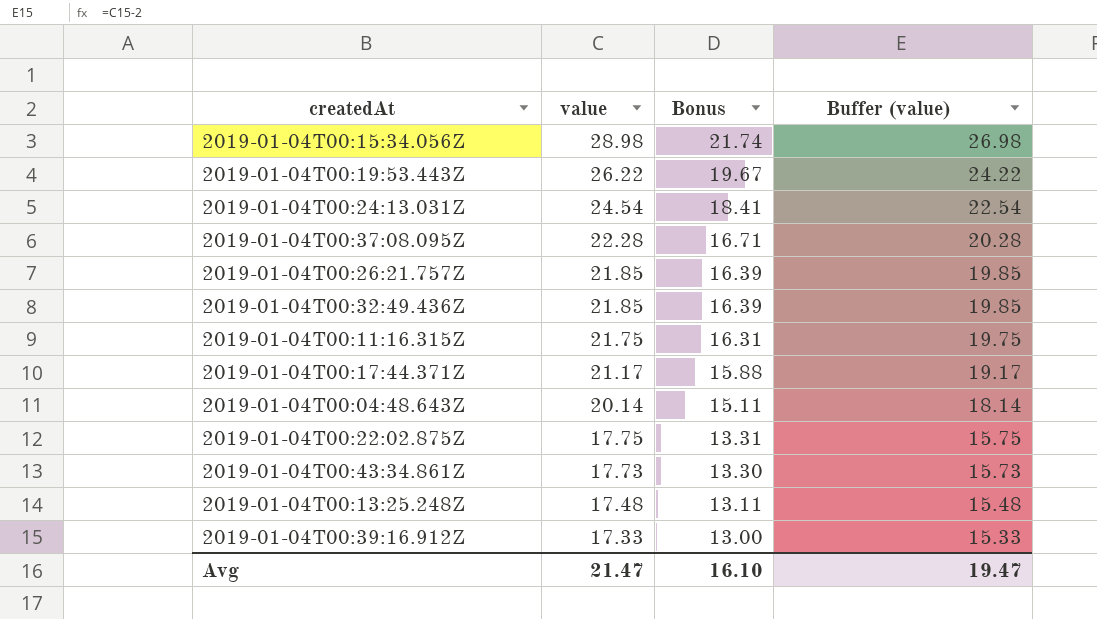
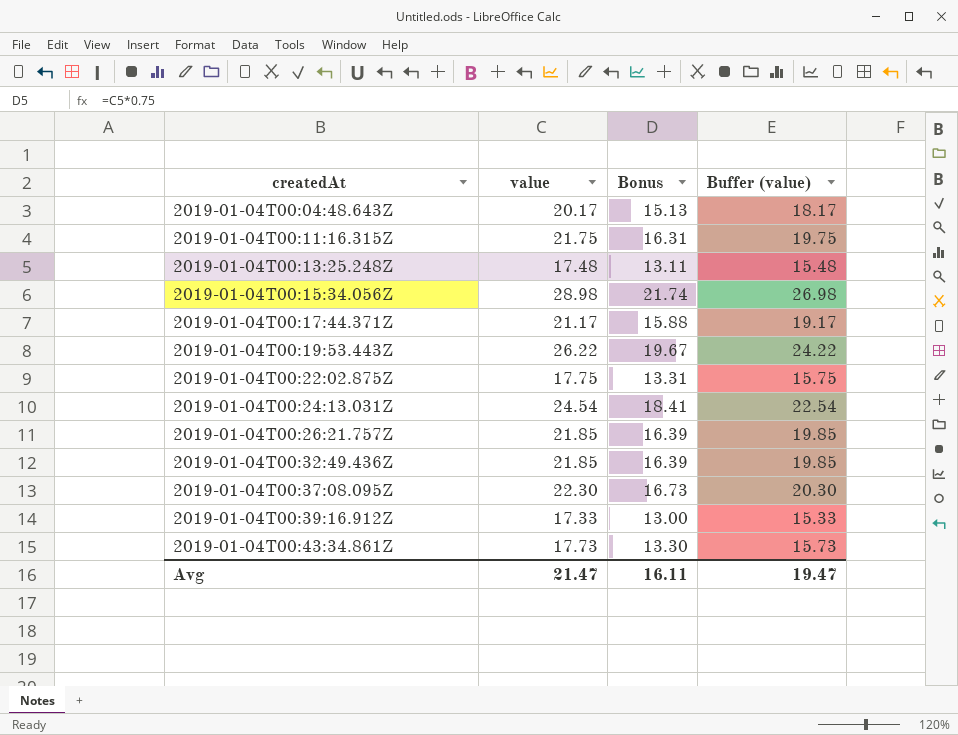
row order: value descending -> createdAt ascending
2019-01-04T00:04:48.643Z | value: 20.14 -> 20.17
2019-01-04T00:04:48.643Z | Bonus: 15.11 -> 15.13
2019-01-04T00:04:48.643Z | Buffer (value): 18.14 -> 18.17
2019-01-04T00:37:08.095Z | value: 22.28 -> 22.30
2019-01-04T00:37:08.095Z | Bonus: 16.71 -> 16.73
2019-01-04T00:37:08.095Z | Buffer (value): 20.28 -> 20.30
Avg | Bonus: 16.10 -> 16.11

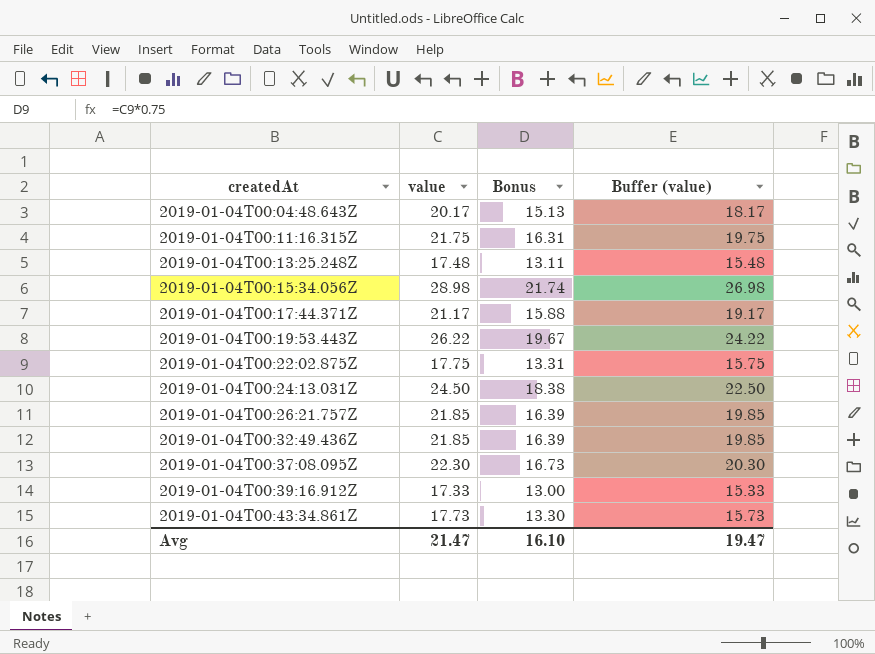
2019-01-04T00:24:13.031Z | value: 24.54 -> 24.50
2019-01-04T00:24:13.031Z | Bonus: 18.41 -> 18.38
2019-01-04T00:24:13.031Z | Buffer (value): 22.54 -> 22.50
Avg | Bonus: 16.11 -> 16.10

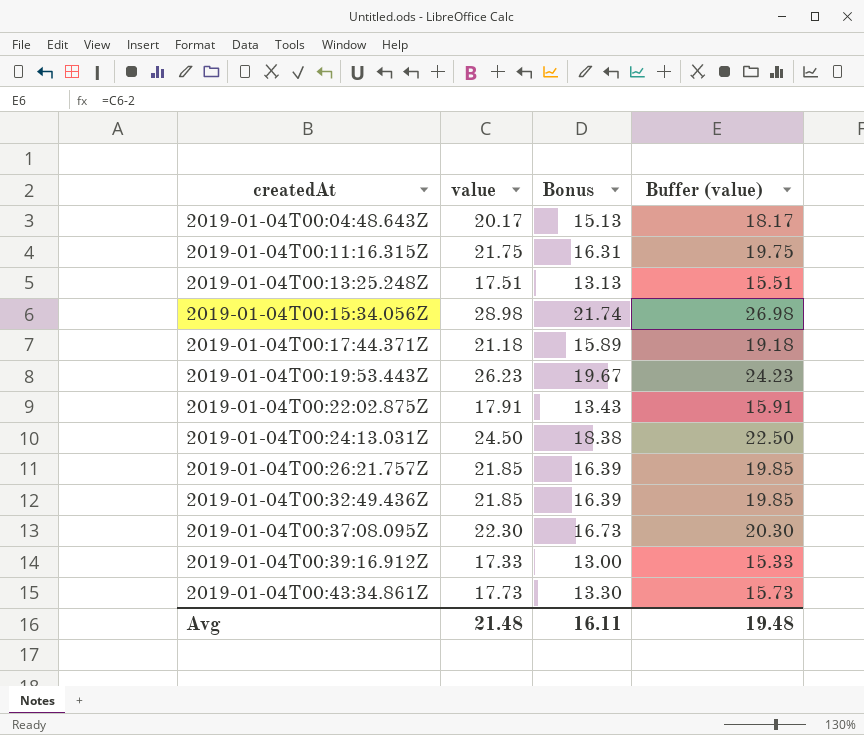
2019-01-04T00:13:25.248Z | value: 17.48 -> 17.51
2019-01-04T00:13:25.248Z | Bonus: 13.11 -> 13.13
2019-01-04T00:13:25.248Z | Buffer (value): 15.48 -> 15.51
2019-01-04T00:17:44.371Z | value: 21.17 -> 21.18
2019-01-04T00:17:44.371Z | Bonus: 15.88 -> 15.89
2019-01-04T00:17:44.371Z | Buffer (value): 19.17 -> 19.18
2019-01-04T00:19:53.443Z | value: 26.22 -> 26.23
2019-01-04T00:19:53.443Z | Buffer (value): 24.22 -> 24.23
2019-01-04T00:22:02.875Z | value: 17.75 -> 17.91
2019-01-04T00:22:02.875Z | Bonus: 13.31 -> 13.43
2019-01-04T00:22:02.875Z | Buffer (value): 15.75 -> 15.91
Avg | value: 21.47 -> 21.48
Avg | Bonus: 16.10 -> 16.11
Avg | Buffer (value): 19.47 -> 19.48

